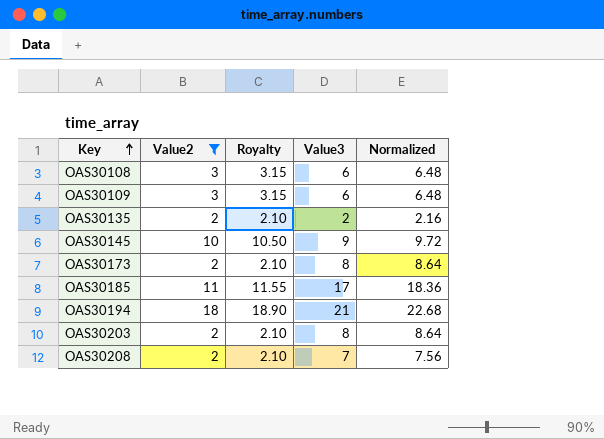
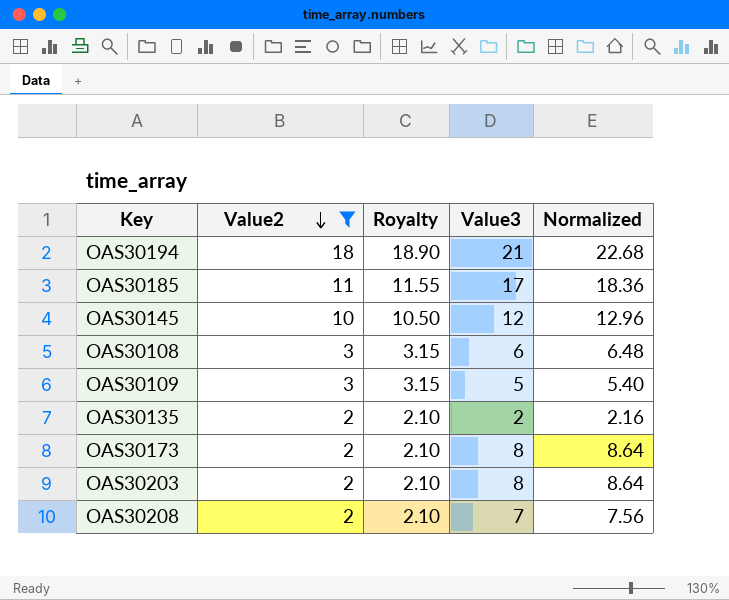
row order: Key ascending -> Value2 descending
OAS30145 | Value3: 9 -> 12
OAS30145 | Normalized: 9.72 -> 12.96
OAS30109 | Value3: 6 -> 5
OAS30109 | Normalized: 6.48 -> 5.40

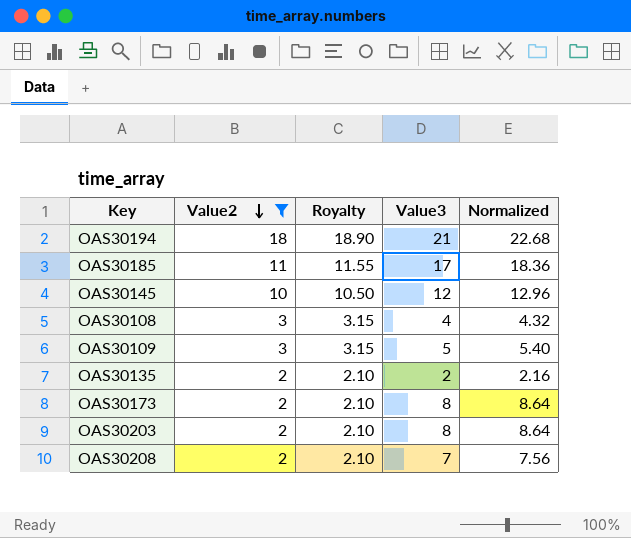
OAS30108 | Value3: 6 -> 4
OAS30108 | Normalized: 6.48 -> 4.32

